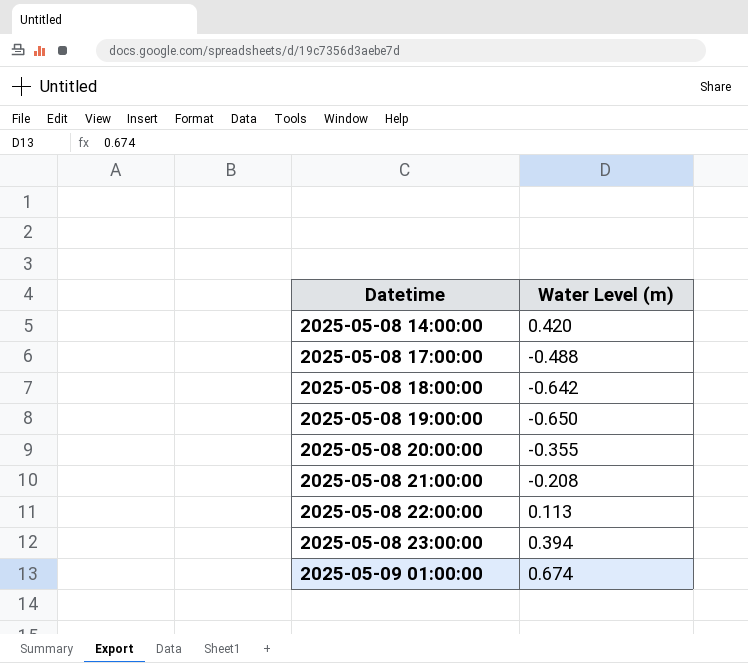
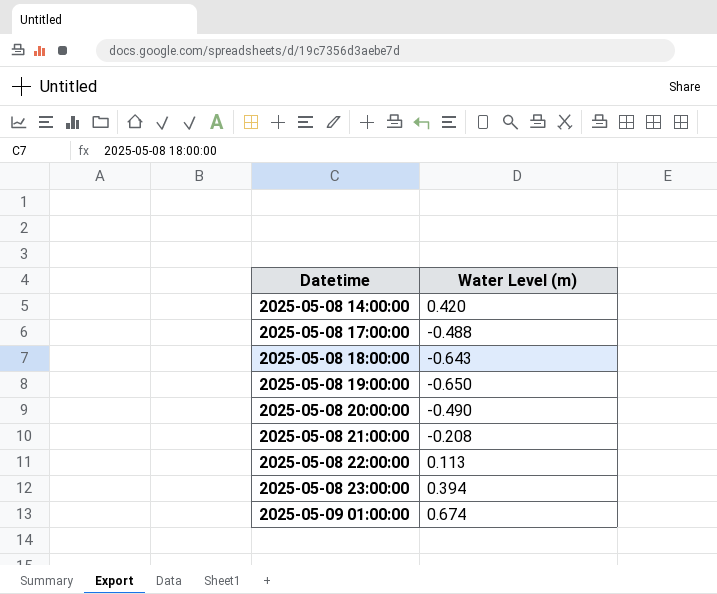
2025-05-08 18:00:00 | Water Level (m): -0.642 -> -0.643
2025-05-08 20:00:00 | Water Level (m): -0.355 -> -0.490

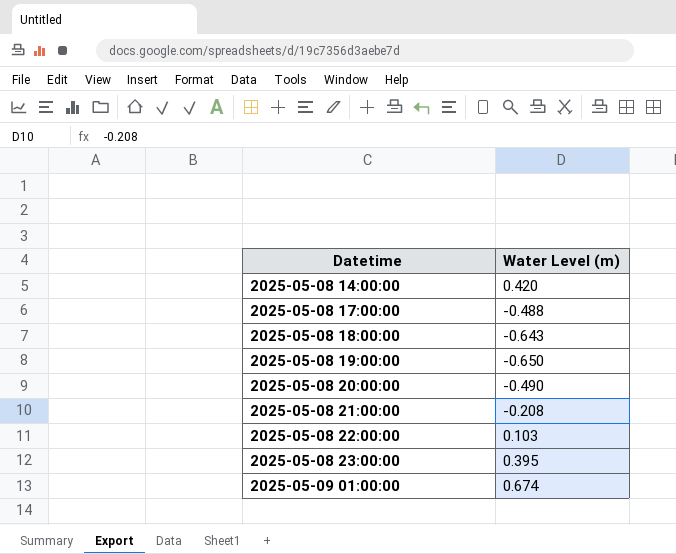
2025-05-08 22:00:00 | Water Level (m): 0.113 -> 0.103
2025-05-08 23:00:00 | Water Level (m): 0.394 -> 0.395

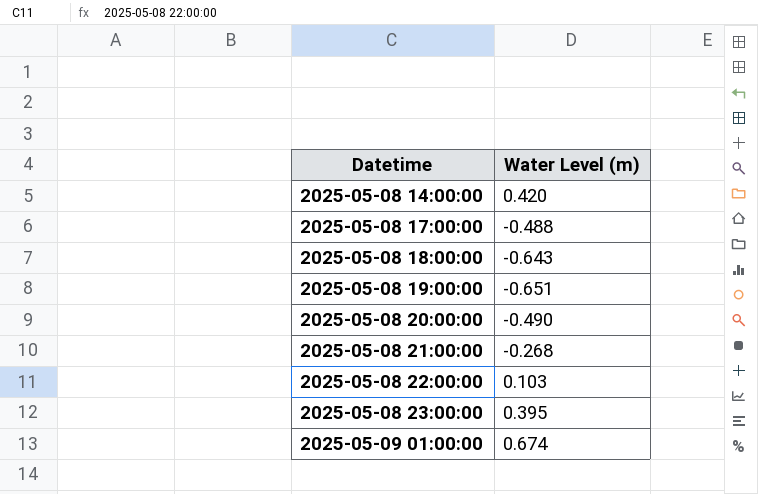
2025-05-08 19:00:00 | Water Level (m): -0.650 -> -0.651
2025-05-08 21:00:00 | Water Level (m): -0.208 -> -0.268

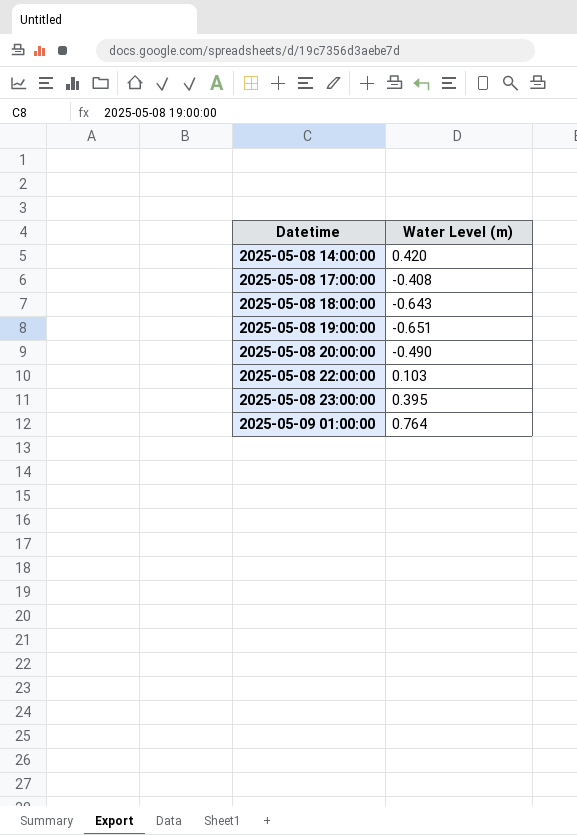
row 2025-05-08 21:00:00: -0.268 -> none
2025-05-08 17:00:00 | Water Level (m): -0.488 -> -0.408
2025-05-09 01:00:00 | Water Level (m): 0.674 -> 0.764

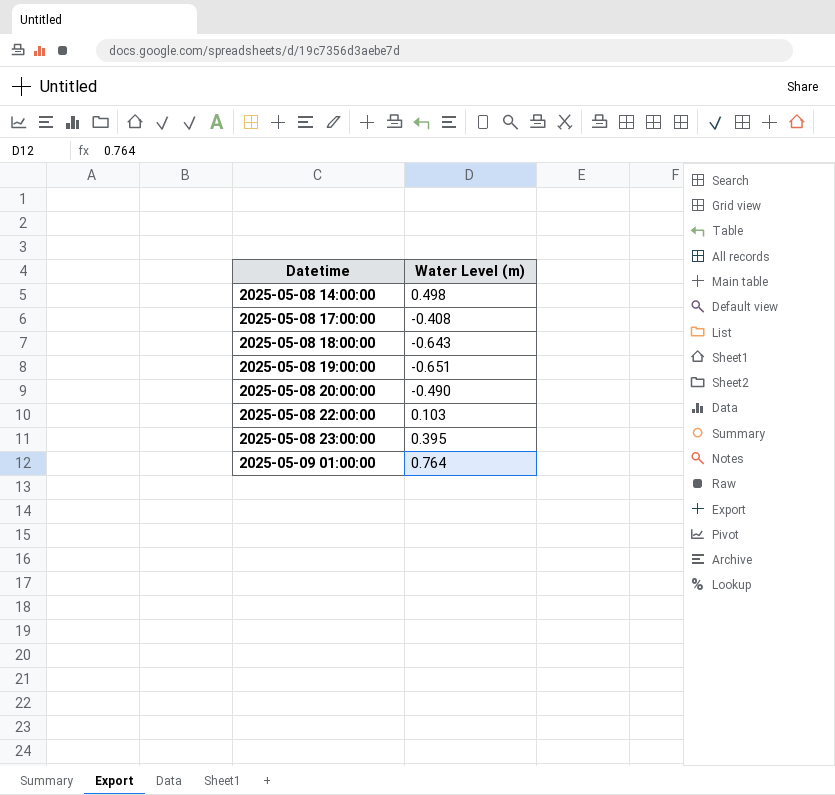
2025-05-08 14:00:00 | Water Level (m): 0.420 -> 0.498

